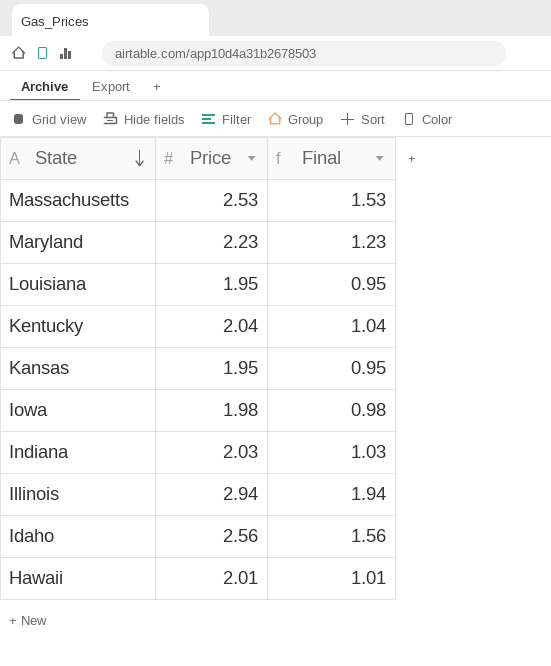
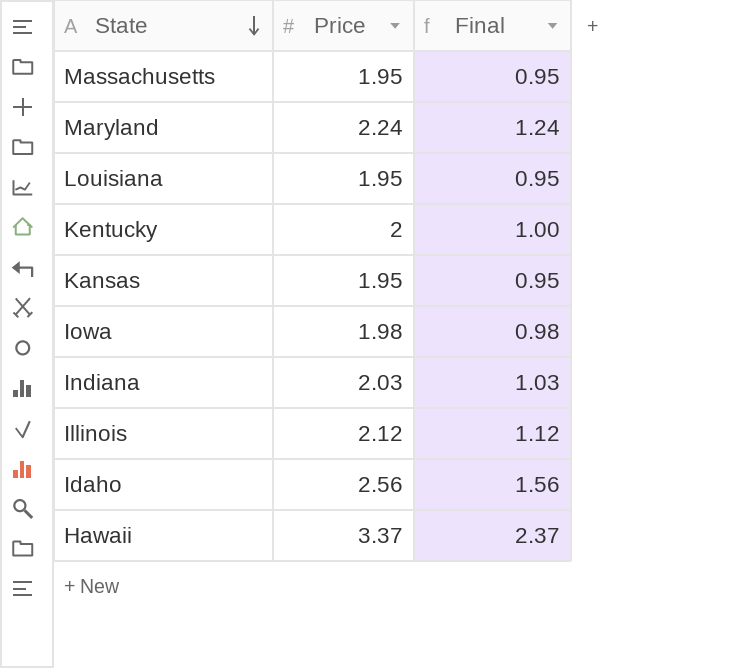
Massachusetts | Price: 2.53 -> 1.95
Massachusetts | Final: 1.53 -> 0.95
Maryland | Price: 2.23 -> 2.24
Maryland | Final: 1.23 -> 1.24
Kentucky | Price: 2.04 -> 2
Kentucky | Final: 1.04 -> 1.00
Illinois | Price: 2.94 -> 2.12
Illinois | Final: 1.94 -> 1.12
Hawaii | Price: 2.01 -> 3.37
Hawaii | Final: 1.01 -> 2.37

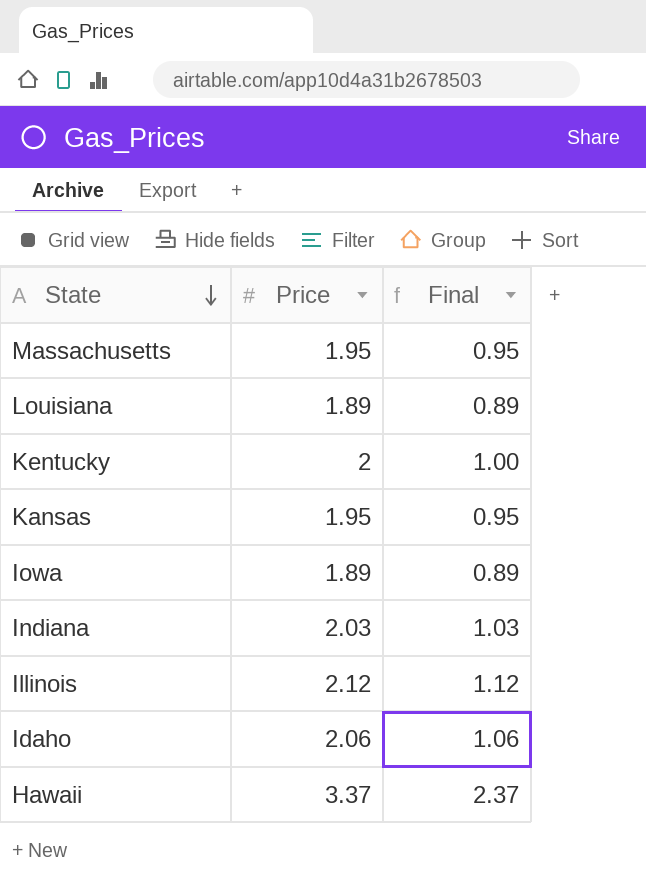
row Maryland: 2.24 | 1.24 -> none
Louisiana | Price: 1.95 -> 1.89
Louisiana | Final: 0.95 -> 0.89
Iowa | Price: 1.98 -> 1.89
Iowa | Final: 0.98 -> 0.89
Idaho | Price: 2.56 -> 2.06
Idaho | Final: 1.56 -> 1.06

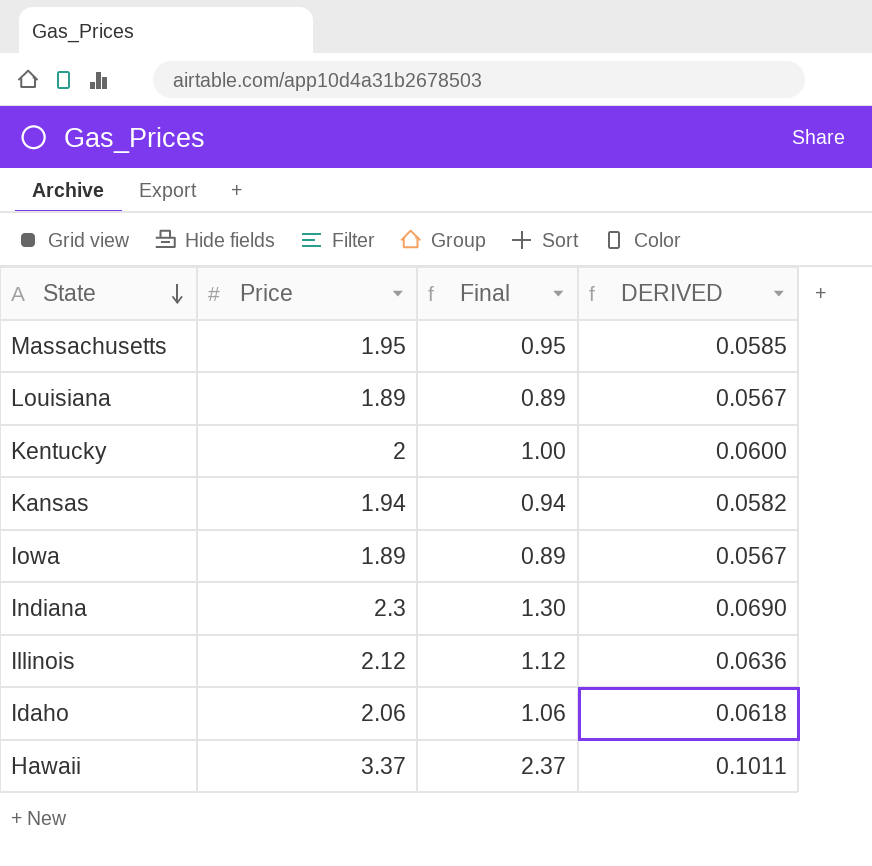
column DERIVED | formula: none -> [Price] * 0.03
Kansas | Price: 1.95 -> 1.94
Kansas | Final: 0.95 -> 0.94
Indiana | Price: 2.03 -> 2.3
Indiana | Final: 1.03 -> 1.30

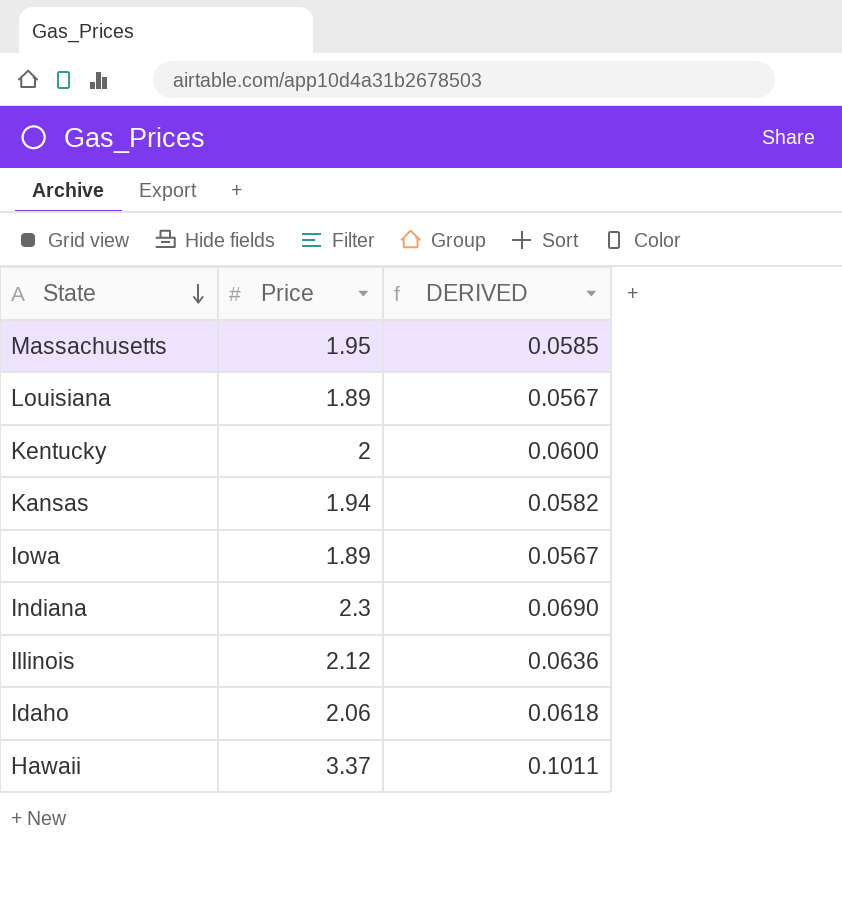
column Final | formula: [Price] - 1 -> none

